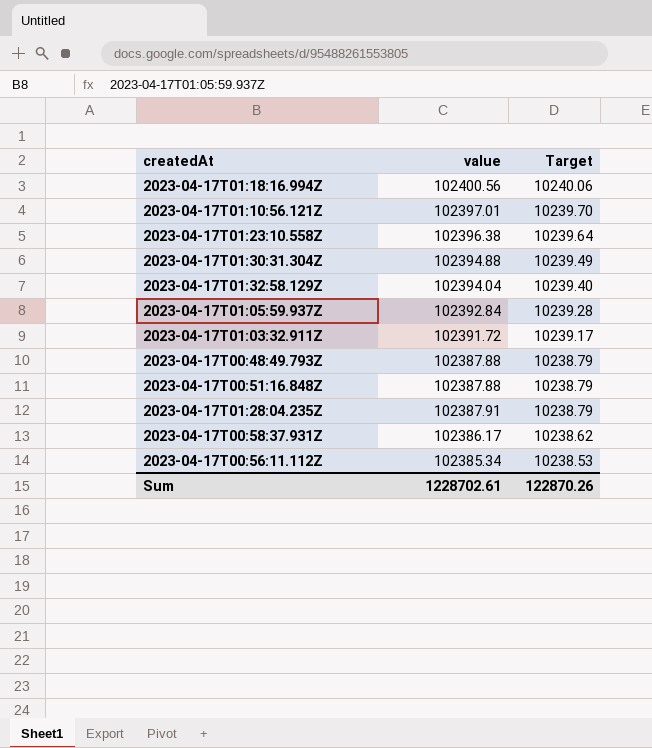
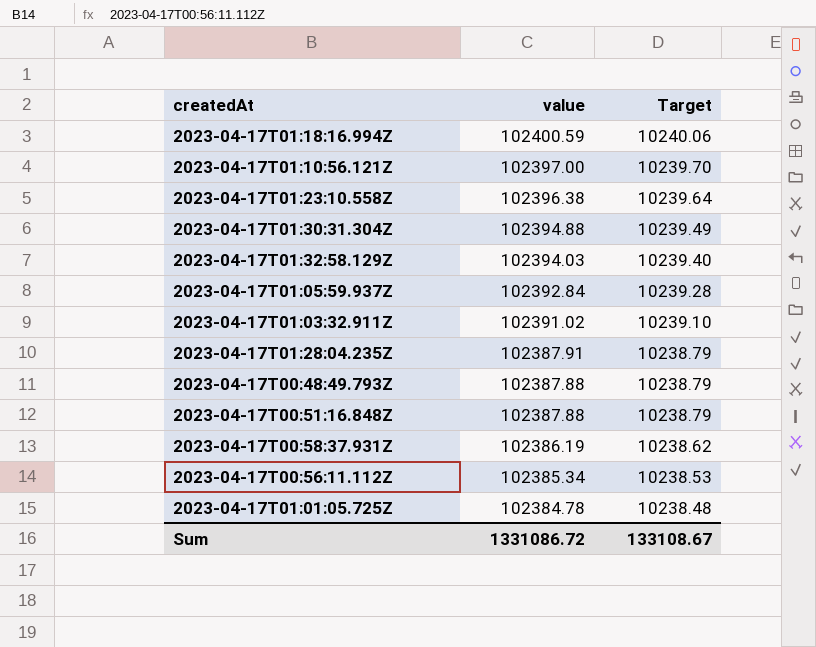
row order: Target descending -> value descending
2023-04-17T01:18:16.994Z | value: 102400.56 -> 102400.59
2023-04-17T01:10:56.121Z | value: 102397.01 -> 102397.00
2023-04-17T01:32:58.129Z | value: 102394.04 -> 102394.03
2023-04-17T01:03:32.911Z | value: 102391.72 -> 102391.02
2023-04-17T01:03:32.911Z | Target: 10239.17 -> 10239.10
2023-04-17T00:58:37.931Z | value: 102386.17 -> 102386.19
row 2023-04-17T01:01:05.725Z: none -> 102384.78 | 10238.48
Sum | value: 1228702.61 -> 1331086.72
Sum | Target: 122870.26 -> 133108.67

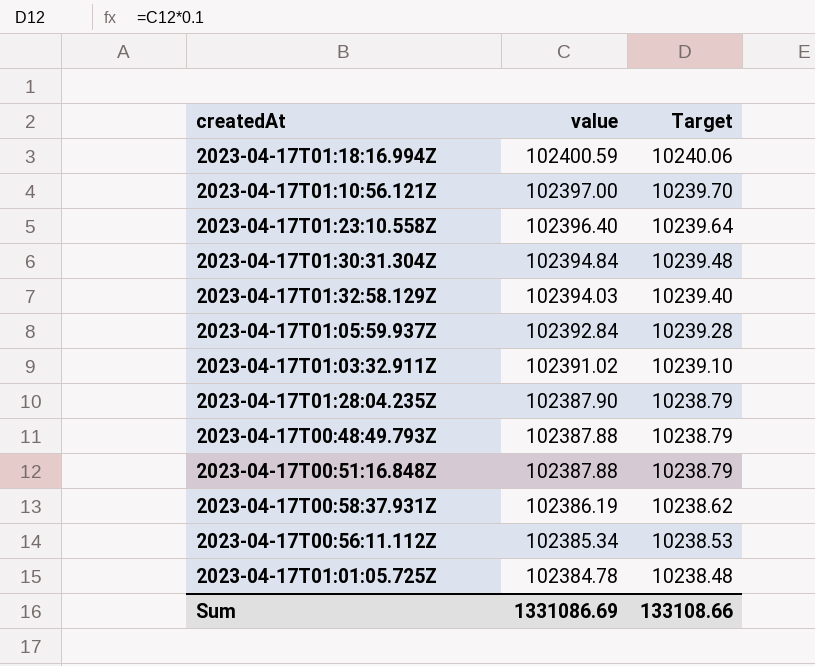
2023-04-17T01:23:10.558Z | value: 102396.38 -> 102396.40
2023-04-17T01:30:31.304Z | value: 102394.88 -> 102394.84
2023-04-17T01:30:31.304Z | Target: 10239.49 -> 10239.48
2023-04-17T01:28:04.235Z | value: 102387.91 -> 102387.90
Sum | value: 1331086.72 -> 1331086.69
Sum | Target: 133108.67 -> 133108.66

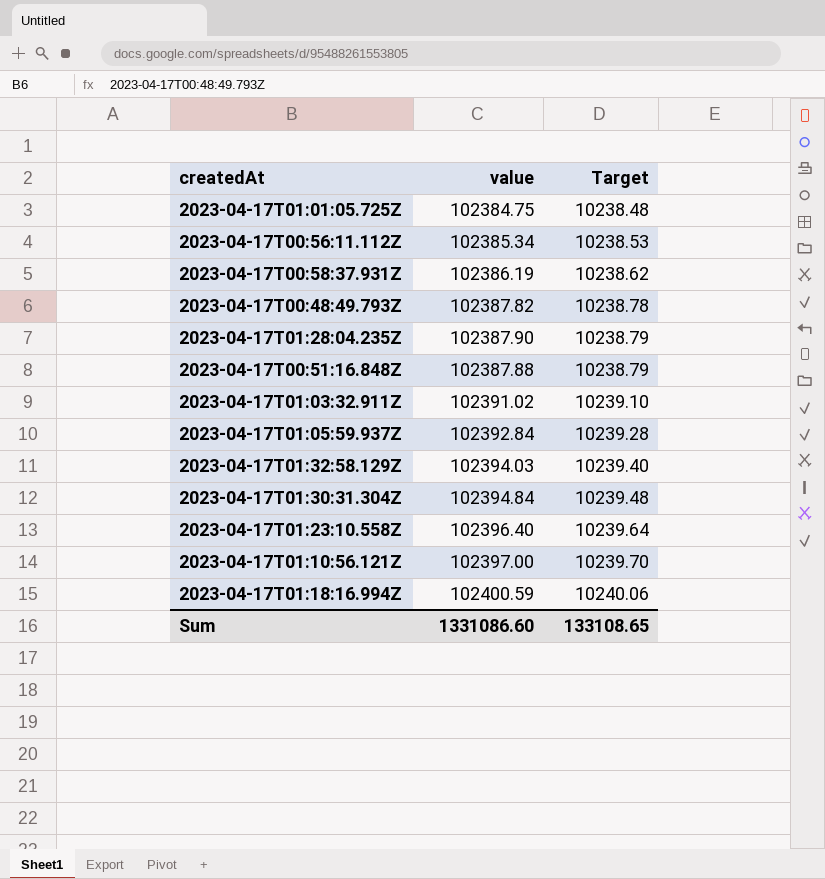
row order: value descending -> Target ascending
2023-04-17T01:01:05.725Z | value: 102384.78 -> 102384.75
2023-04-17T00:48:49.793Z | value: 102387.88 -> 102387.82
2023-04-17T00:48:49.793Z | Target: 10238.79 -> 10238.78
Sum | value: 1331086.69 -> 1331086.60
Sum | Target: 133108.66 -> 133108.65

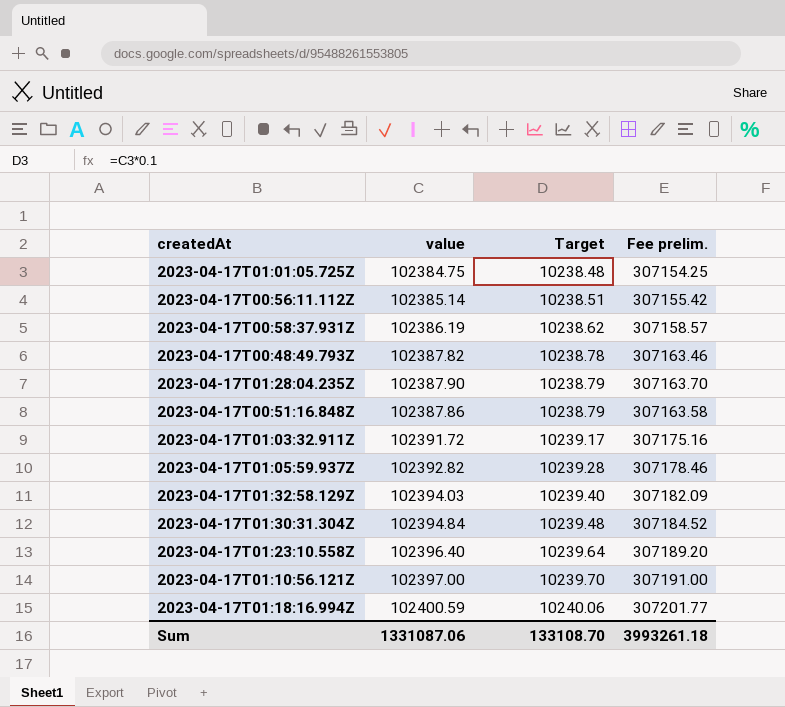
column Fee prelim. | formula: none -> [value] * 3
2023-04-17T00:56:11.112Z | value: 102385.34 -> 102385.14
2023-04-17T00:56:11.112Z | Target: 10238.53 -> 10238.51
2023-04-17T00:51:16.848Z | value: 102387.88 -> 102387.86
2023-04-17T01:03:32.911Z | value: 102391.02 -> 102391.72
2023-04-17T01:03:32.911Z | Target: 10239.10 -> 10239.17
2023-04-17T01:05:59.937Z | value: 102392.84 -> 102392.82
Sum | value: 1331086.60 -> 1331087.06
Sum | Target: 133108.65 -> 133108.70

